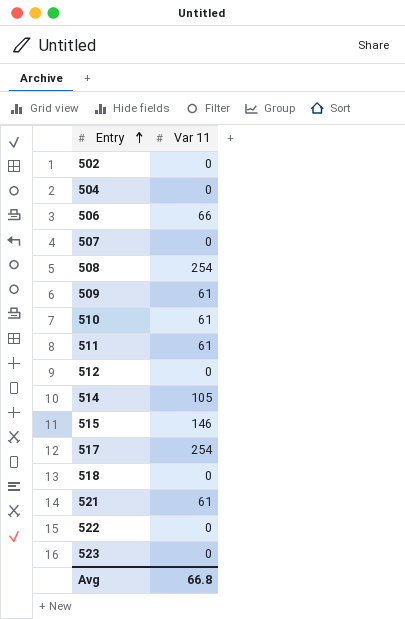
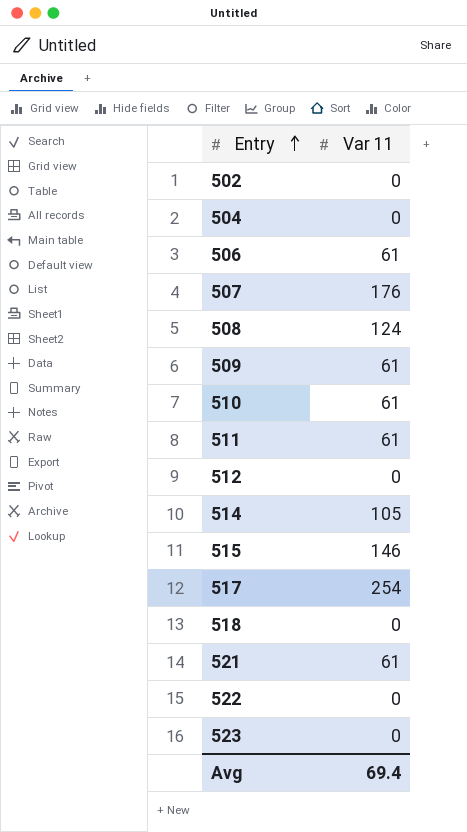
506 | Var 11: 66 -> 61
507 | Var 11: 0 -> 176
508 | Var 11: 254 -> 124
Avg | Var 11: 66.8 -> 69.4

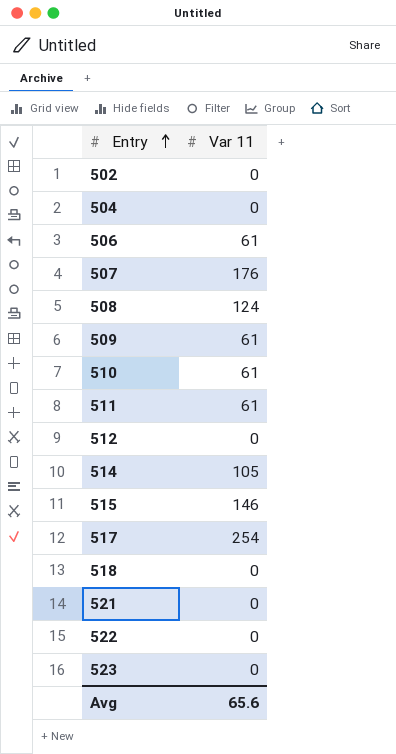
521 | Var 11: 61 -> 0
Avg | Var 11: 69.4 -> 65.6

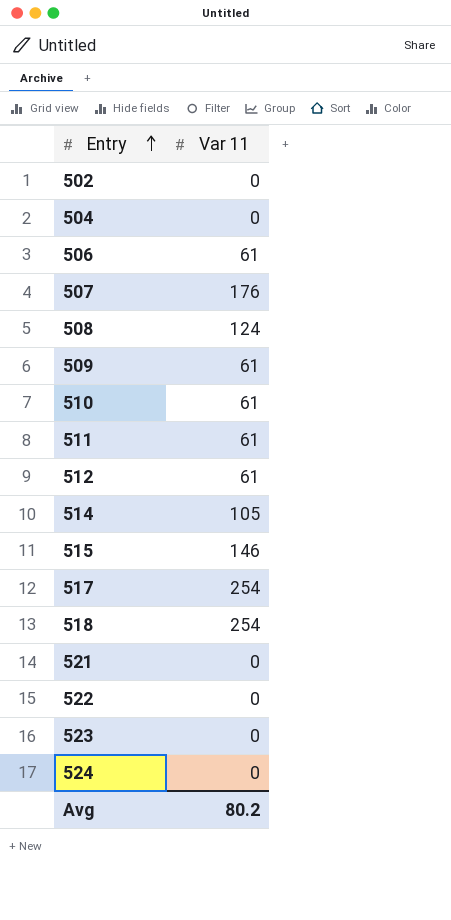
512 | Var 11: 0 -> 61
518 | Var 11: 0 -> 254
row 524: none -> 0
Avg | Var 11: 65.6 -> 80.2

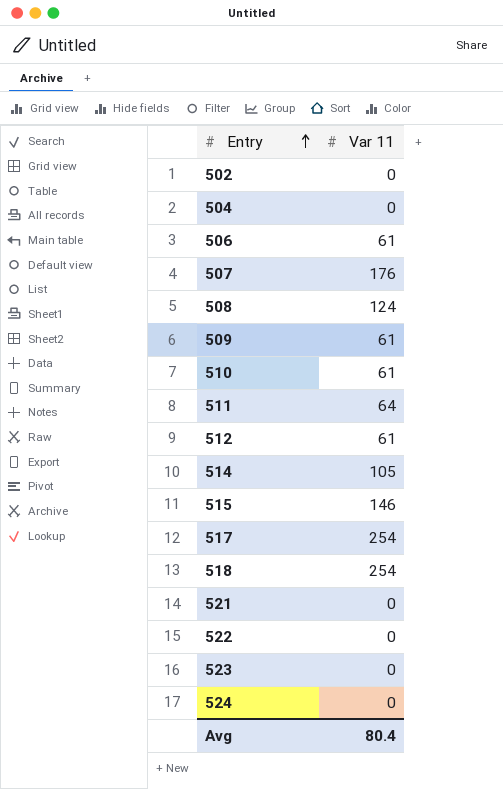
511 | Var 11: 61 -> 64
Avg | Var 11: 80.2 -> 80.4

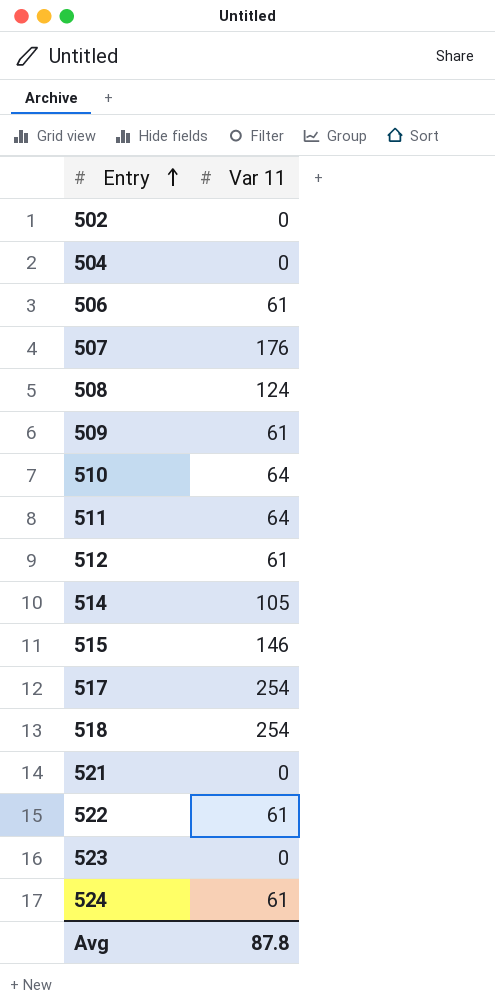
510 | Var 11: 61 -> 64
522 | Var 11: 0 -> 61
524 | Var 11: 0 -> 61
Avg | Var 11: 80.4 -> 87.8

